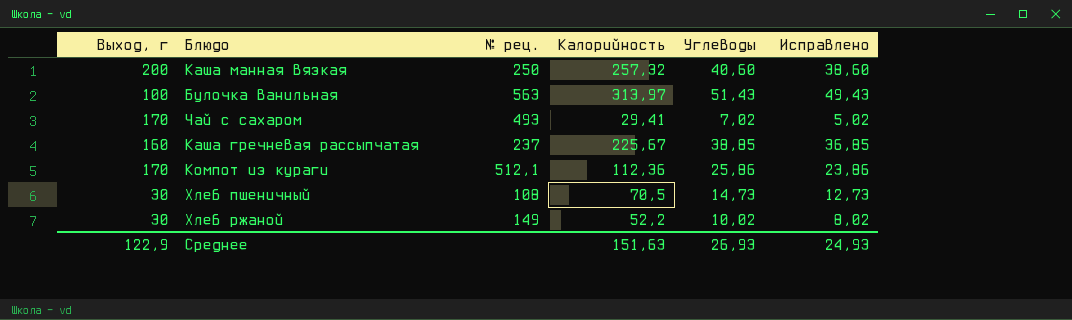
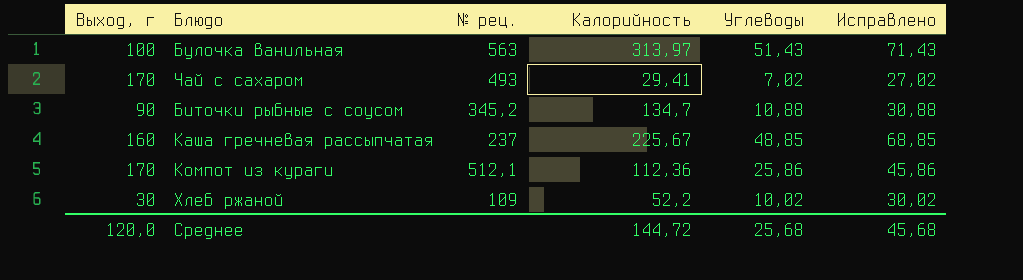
column Исправлено | formula: [Углеводы] - 2 -> [Углеводы] + 20
row Каша манная вязкая: 200 | 250 | 257,32 | 40,60 | 38,60 -> none
row Хлеб пшеничный: 30 | 108 | 70,5 | 14,73 | 12,73 -> none
row Биточки рыбные с соусом: none -> 90 | 345,2 | 134,7 | 10,88 | 30,88
Каша гречневая рассыпчатая | Углеводы: 38,85 -> 48,85
Хлеб ржаной | № рец.: 149 -> 109
Среднее | Выход, г: 122,9 -> 120,0
Среднее | Калорийность: 151,63 -> 144,72
Среднее | Углеводы: 26,93 -> 25,68
Среднее | Исправлено: 24,93 -> 45,68

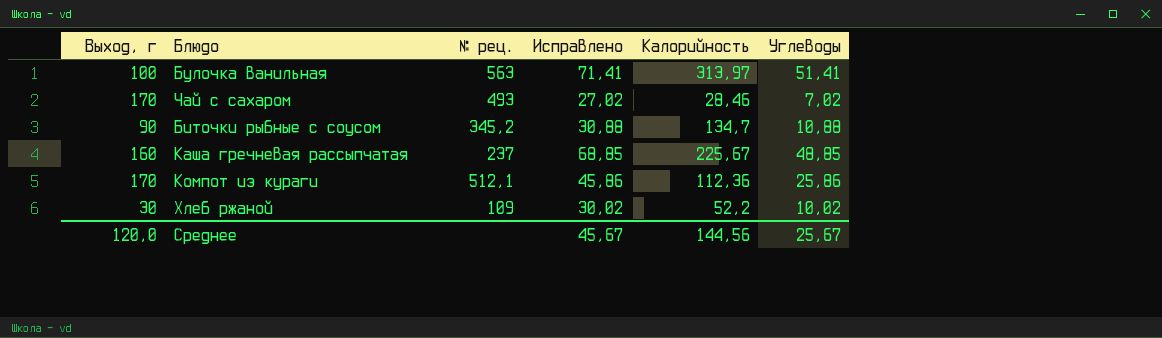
column Исправлено | position: 6 -> 4
Булочка ванильная | Исправлено: 71,43 -> 71,41
Булочка ванильная | Углеводы: 51,43 -> 51,41
Чай с сахаром | Калорийность: 29,41 -> 28,46
Среднее | Исправлено: 45,68 -> 45,67
Среднее | Калорийность: 144,72 -> 144,56
Среднее | Углеводы: 25,68 -> 25,67

